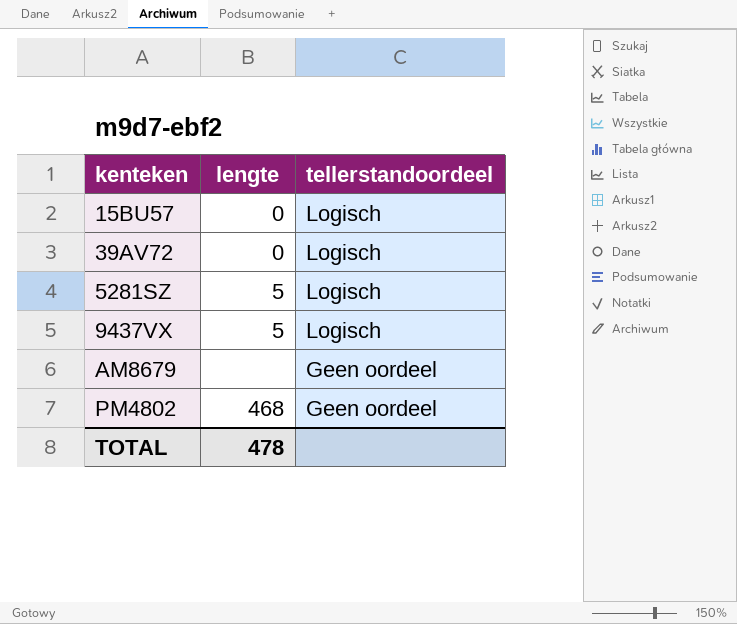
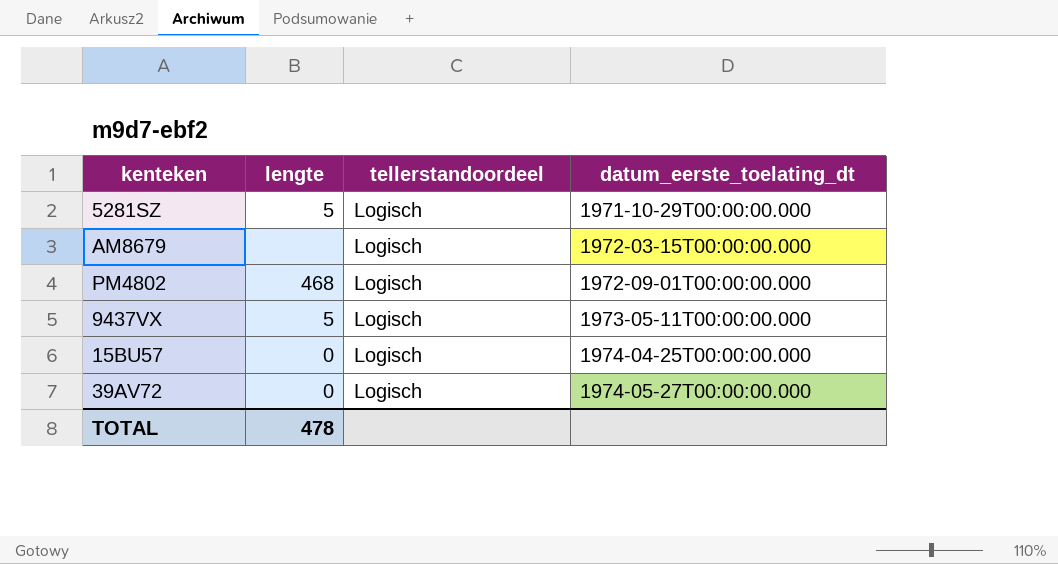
row order: kenteken ascending -> datum_eerste_toelating_dt ascending
column datum_eerste_toelating_dt | position: none -> 4
AM8679 | tellerstandoordeel: Geen oordeel -> Logisch
PM4802 | tellerstandoordeel: Geen oordeel -> Logisch

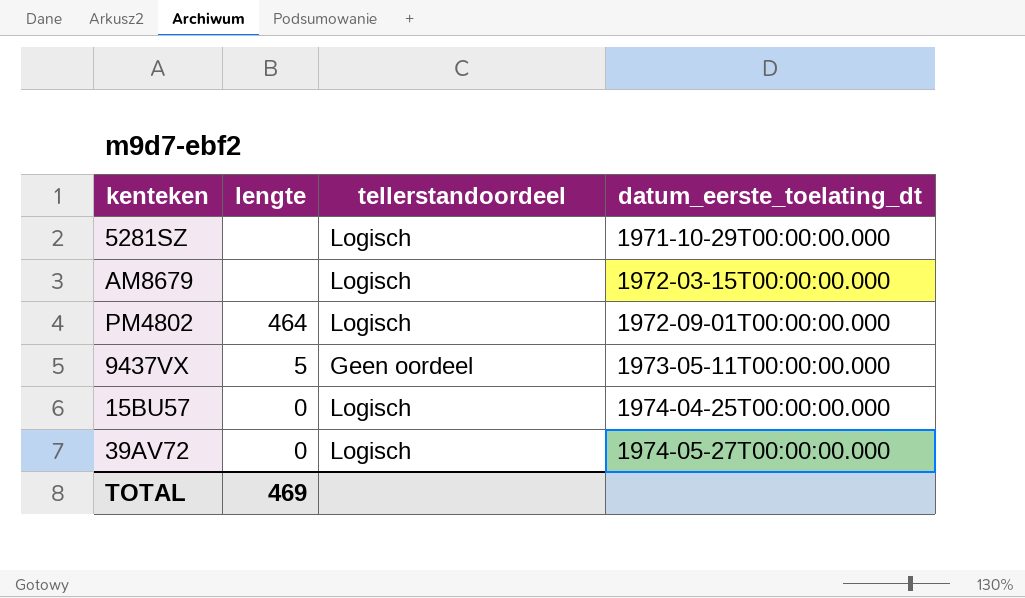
5281SZ | lengte: 5 -> none
PM4802 | lengte: 468 -> 464
9437VX | tellerstandoordeel: Logisch -> Geen oordeel
TOTAL | lengte: 478 -> 469

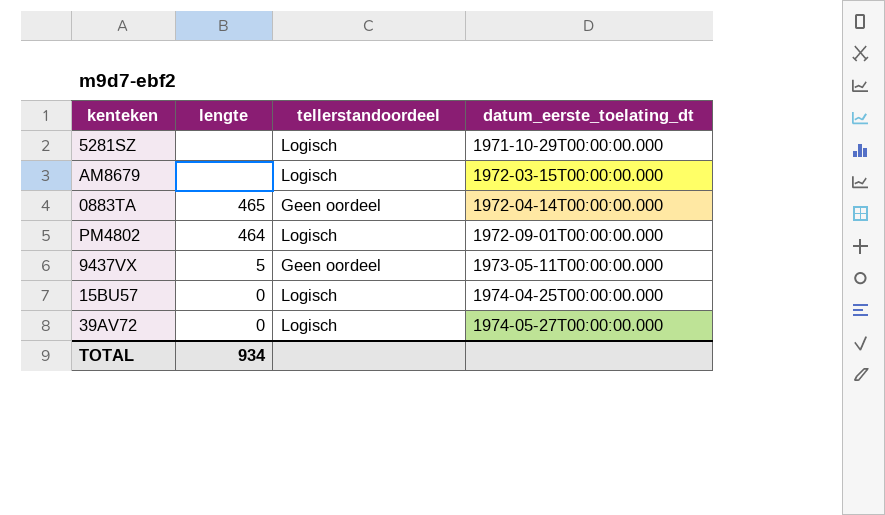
row 0883TA: none -> 465 | Geen oordeel | 1972-04-14T00:00:00.000
TOTAL | lengte: 469 -> 934

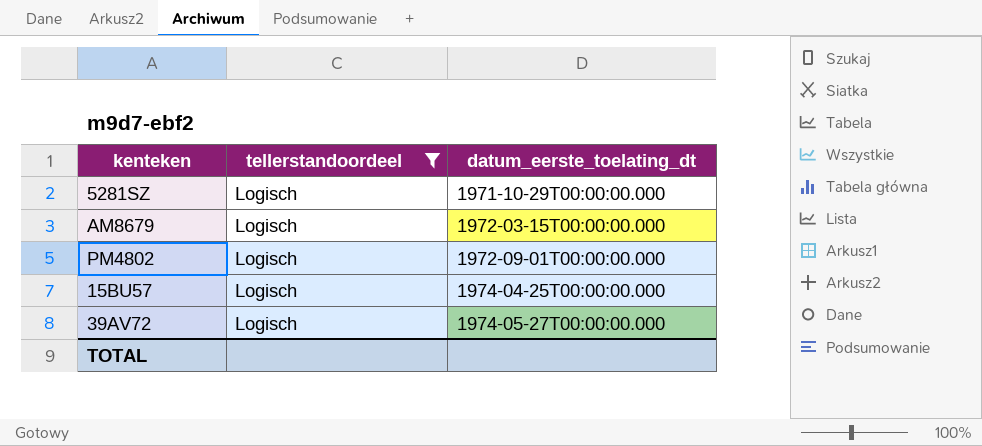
filter: none -> tellerstandoordeel = Logisch
column lengte | position: 2 -> none

